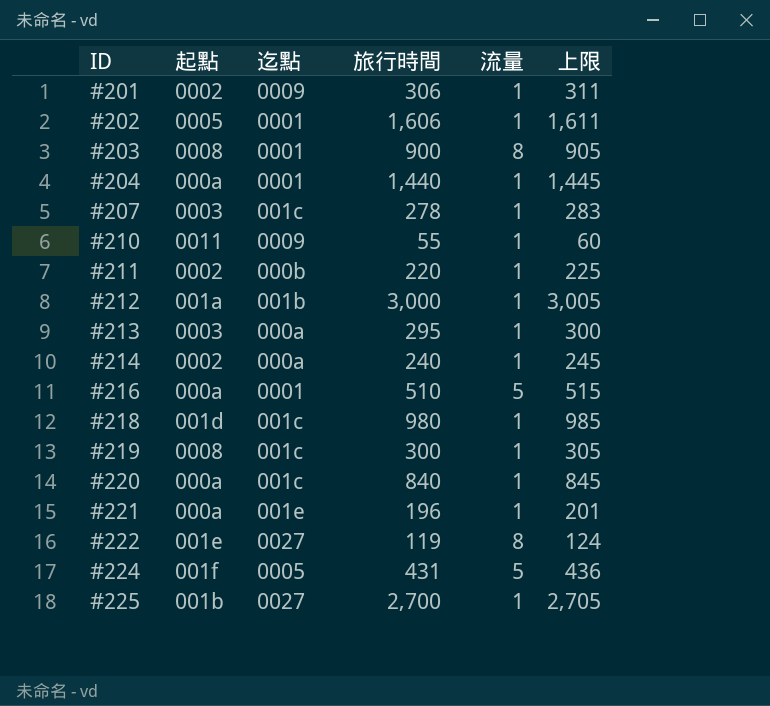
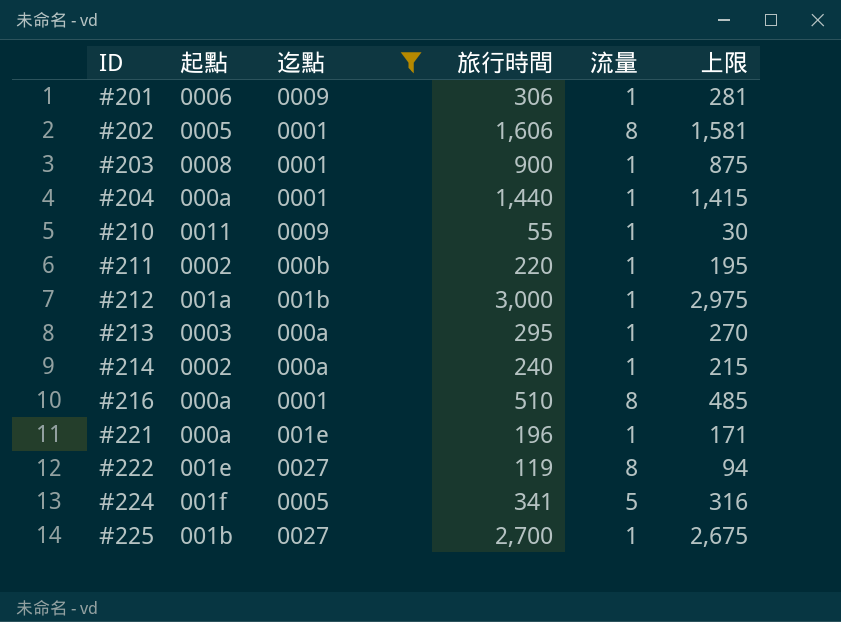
filter: none -> 迄點 != 001c
column 上限 | formula: [旅行時間] + 5 -> [旅行時間] - 25
#201 | 起點: 0002 -> 0006
#202 | 流量: 1 -> 8
#203 | 流量: 8 -> 1
#216 | 流量: 5 -> 8
#224 | 旅行時間: 431 -> 341

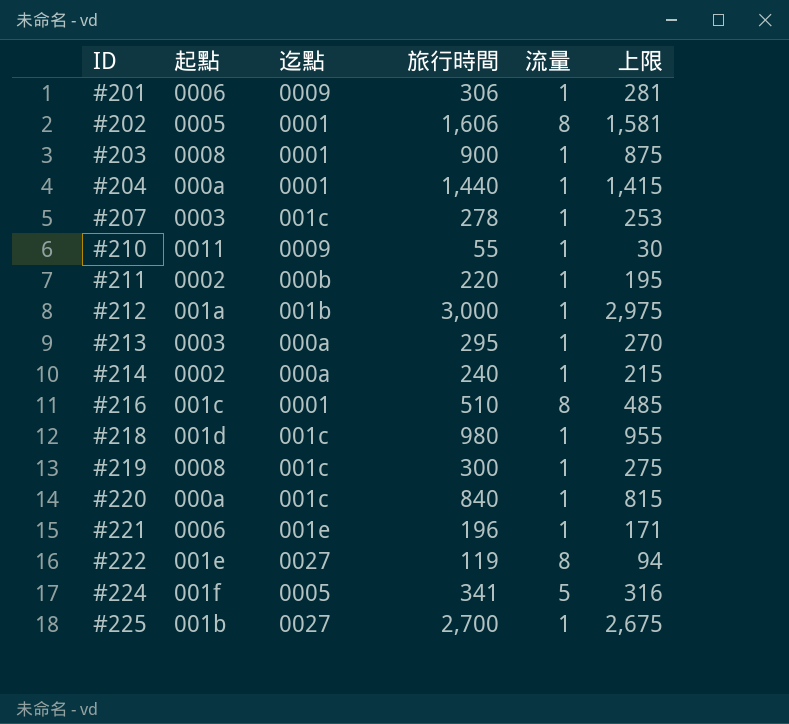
filter: 迄點 != 001c -> none
#216 | 起點: 000a -> 001c
#221 | 起點: 000a -> 0006

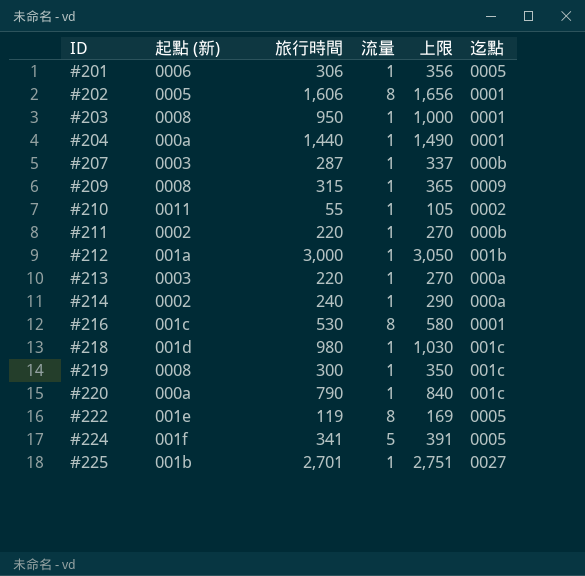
column name: 起點 -> 起點 (新)
column 上限 | formula: [旅行時間] - 25 -> [旅行時間] + 50
column 迄點 | position: 3 -> 6
row #221: 0006 | 001e | 196 | 1 | 171 -> none
#201 | 迄點: 0009 -> 0005
#203 | 旅行時間: 900 -> 950
#207 | 旅行時間: 278 -> 287
#207 | 迄點: 001c -> 000b
row #209: none -> 0008 | 315 | 1 | 365 | 0009
#210 | 迄點: 0009 -> 0002
#213 | 旅行時間: 295 -> 220
#216 | 旅行時間: 510 -> 530
#220 | 旅行時間: 840 -> 790
#222 | 迄點: 0027 -> 0005
#225 | 旅行時間: 2,700 -> 2,701

